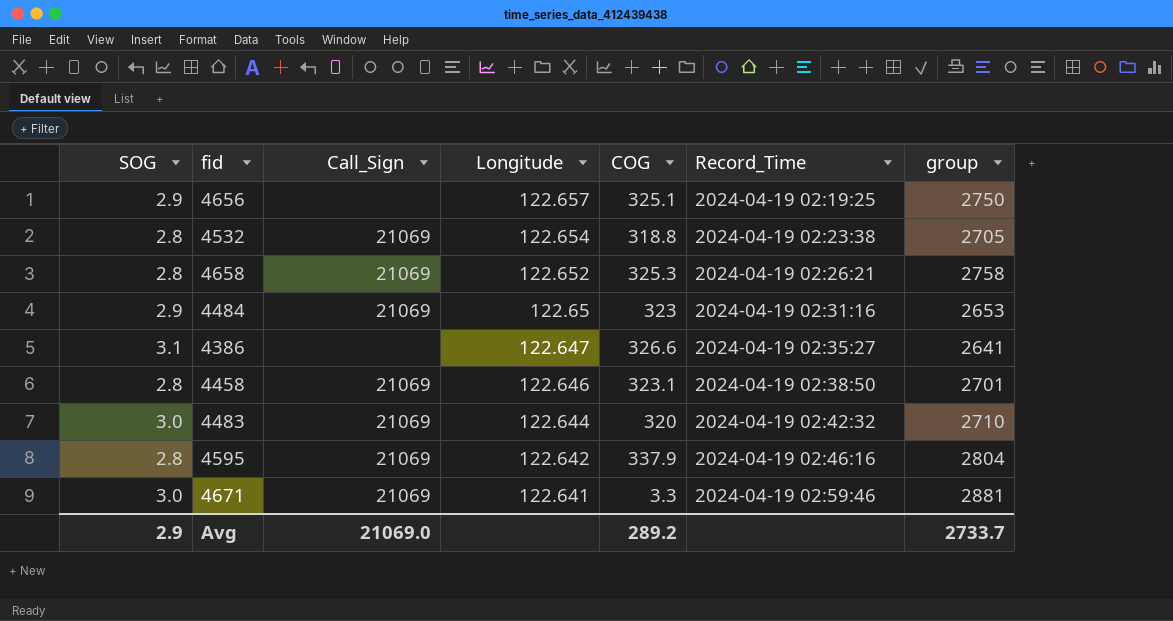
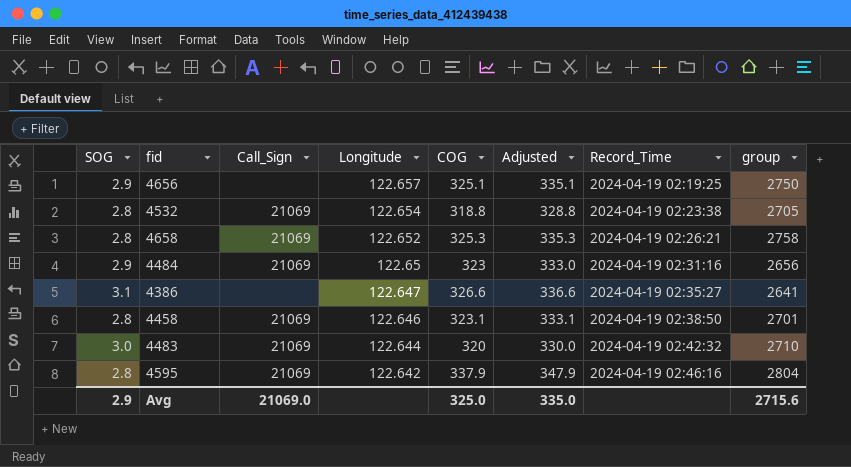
column Adjusted | formula: none -> [COG] + 10
row 4671: 3.0 | 21069 | 122.641 | 3.3 | 2024-04-19 02:59:46 | 2881 -> none
4484 | group: 2653 -> 2656
Avg | COG: 289.2 -> 325.0
Avg | group: 2733.7 -> 2715.6

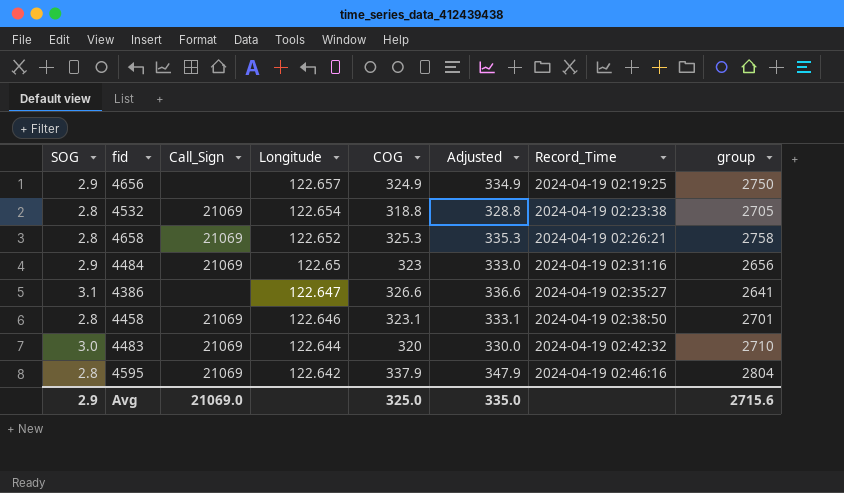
4656 | COG: 325.1 -> 324.9
4656 | Adjusted: 335.1 -> 334.9

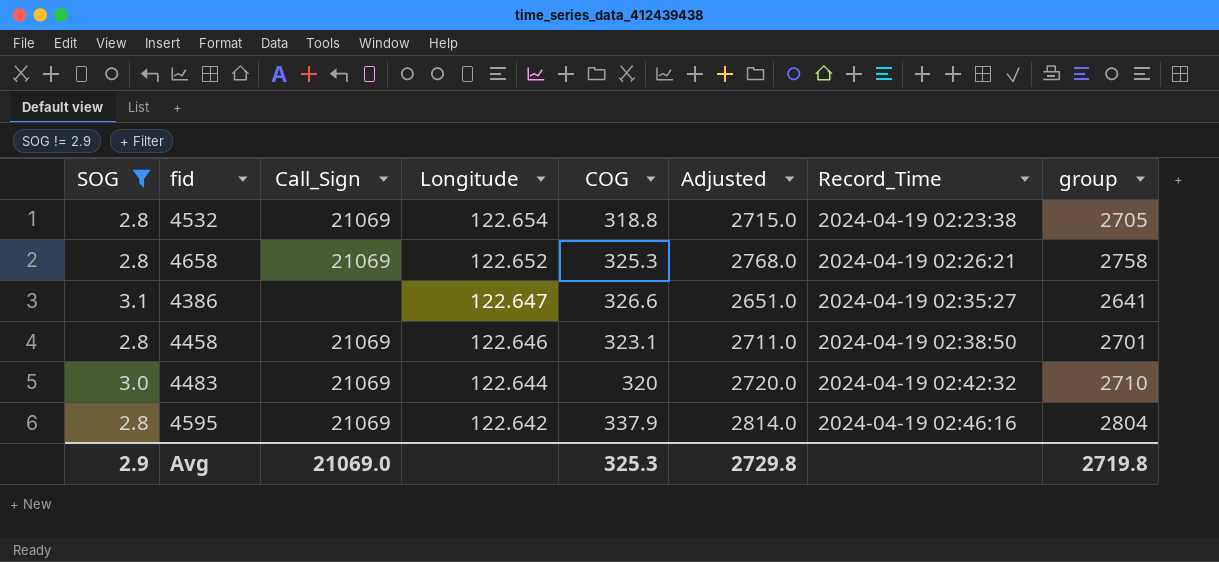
filter: none -> SOG != 2.9
column Adjusted | formula: [COG] + 10 -> [group] + 10
Avg | COG: 325.0 -> 325.3
Avg | Adjusted: 335.0 -> 2729.8
Avg | group: 2715.6 -> 2719.8

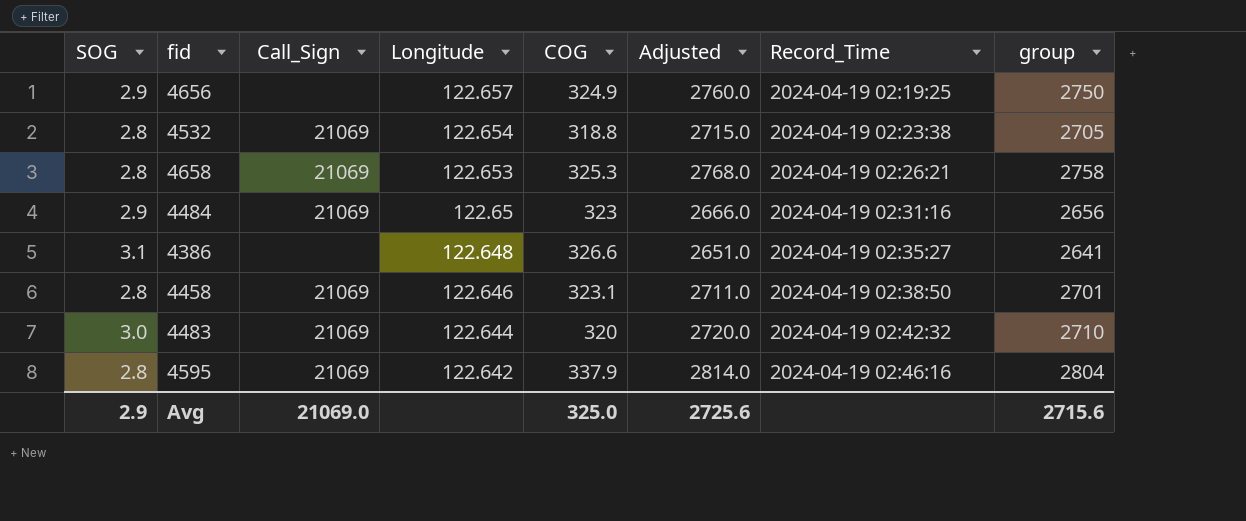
filter: SOG != 2.9 -> none
4658 | Longitude: 122.652 -> 122.653
4386 | Longitude: 122.647 -> 122.648
Avg | COG: 325.3 -> 325.0
Avg | Adjusted: 2729.8 -> 2725.6
Avg | group: 2719.8 -> 2715.6

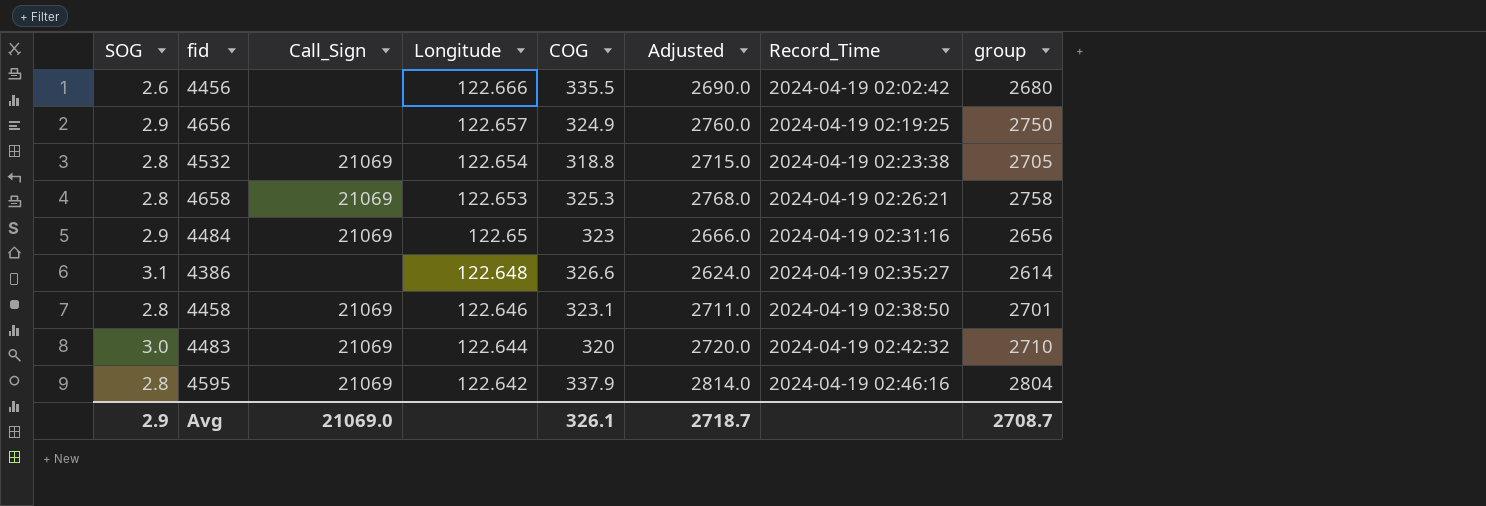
row 4456: none -> 2.6 | none | 122.666 | 335.5 | 2690.0 | 2024-04-19 02:02:42 | 2680
4386 | Adjusted: 2651.0 -> 2624.0
4386 | group: 2641 -> 2614
Avg | COG: 325.0 -> 326.1
Avg | Adjusted: 2725.6 -> 2718.7
Avg | group: 2715.6 -> 2708.7

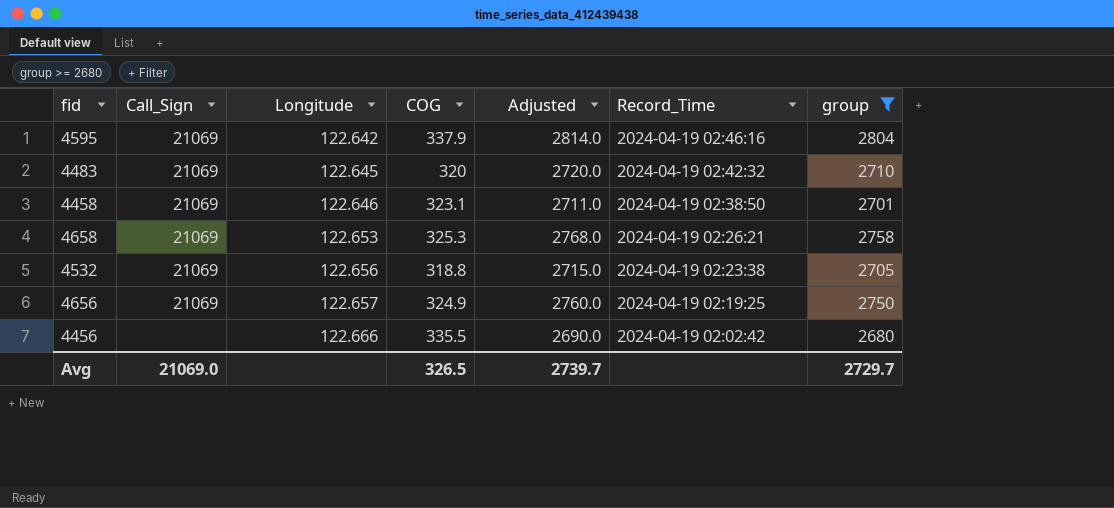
filter: none -> group >= 2680
row order: Longitude descending -> Longitude ascending
column SOG | position: 1 -> none
4483 | Longitude: 122.644 -> 122.645
4532 | Longitude: 122.654 -> 122.656
4656 | Call_Sign: none -> 21069
Avg | COG: 326.1 -> 326.5
Avg | Adjusted: 2718.7 -> 2739.7
Avg | group: 2708.7 -> 2729.7

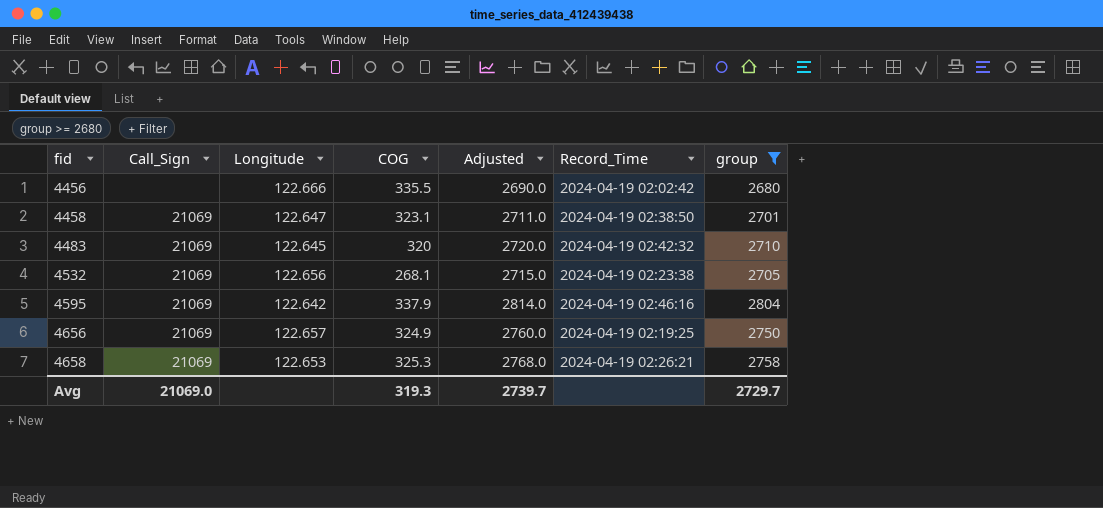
row order: Longitude ascending -> fid ascending
4458 | Longitude: 122.646 -> 122.647
4532 | COG: 318.8 -> 268.1
Avg | COG: 326.5 -> 319.3

